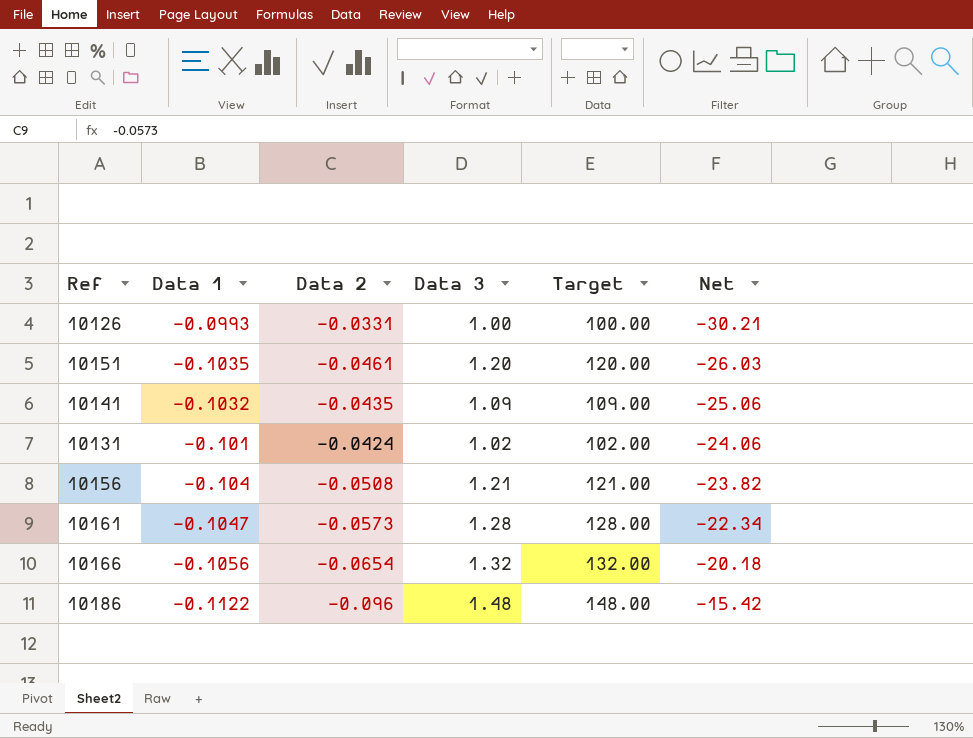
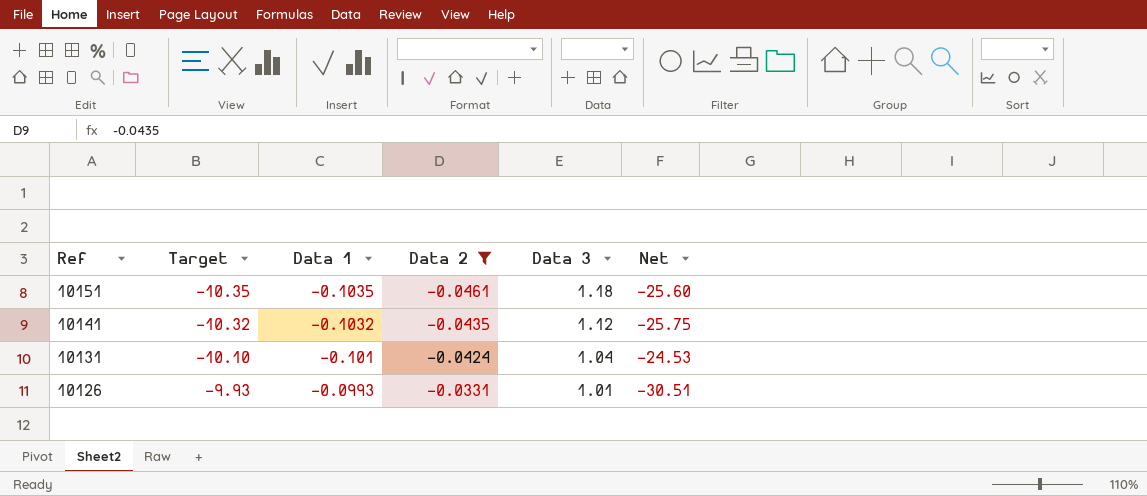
filter: none -> Data 2 >= -0.0461
row order: Net ascending -> Ref descending
column Target | formula: [Data 3] * 100 -> [Data 1] * 100
column Target | position: 5 -> 2
10151 | Data 3: 1.20 -> 1.18
10151 | Net: -26.03 -> -25.60
10141 | Data 3: 1.09 -> 1.12
10141 | Net: -25.06 -> -25.75
10131 | Data 3: 1.02 -> 1.04
10131 | Net: -24.06 -> -24.53
10126 | Data 3: 1.00 -> 1.01
10126 | Net: -30.21 -> -30.51

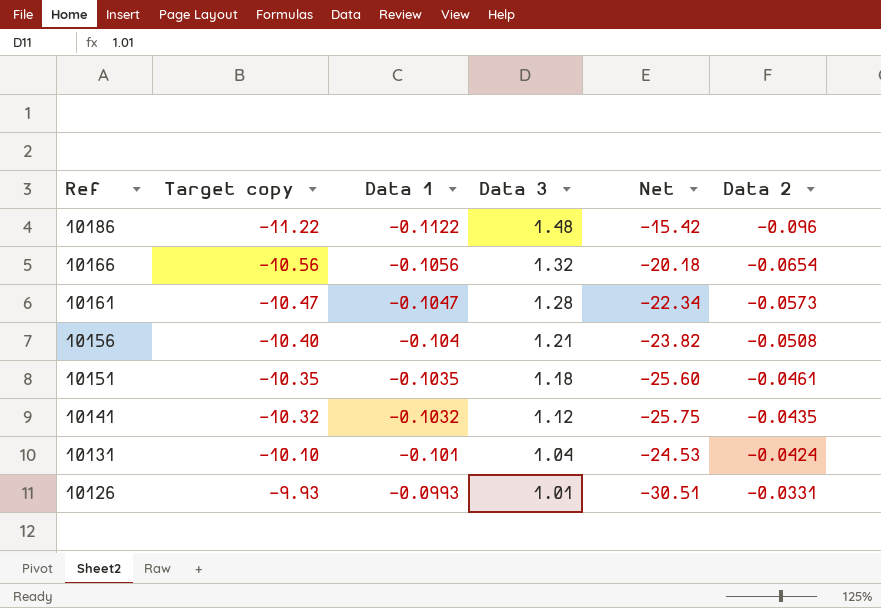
filter: Data 2 >= -0.0461 -> none
column name: Target -> Target copy
column Data 2 | position: 4 -> 6

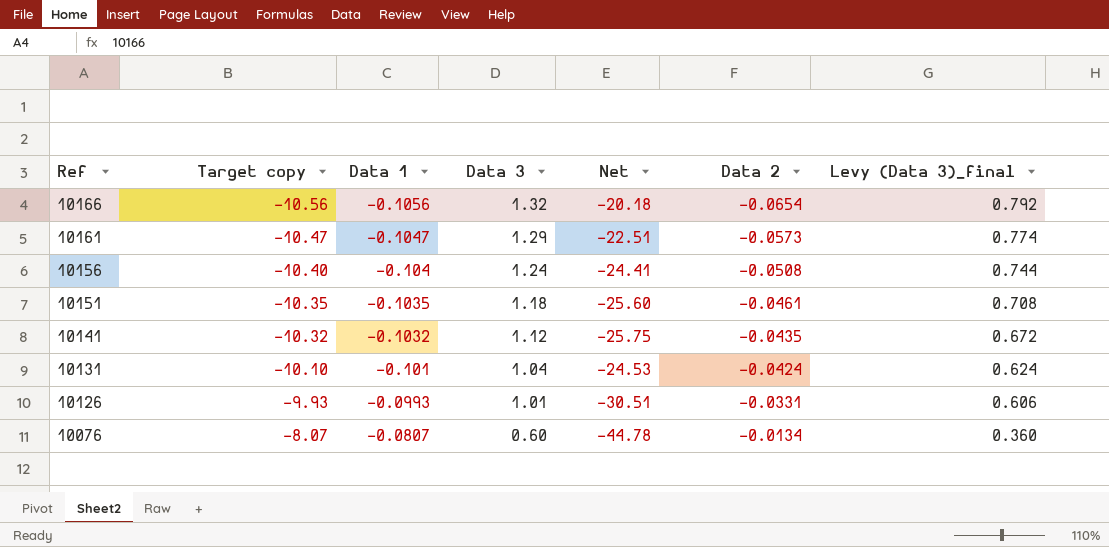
column Levy (Data 3)_final | formula: none -> [Data 3] * 0.6
row 10186: -11.22 | -0.1122 | 1.48 | -15.42 | -0.096 -> none
10161 | Data 3: 1.28 -> 1.29
10161 | Net: -22.34 -> -22.51
10156 | Data 3: 1.21 -> 1.24
10156 | Net: -23.82 -> -24.41
row 10076: none -> -8.07 | -0.0807 | 0.60 | -44.78 | -0.0134 | 0.360

